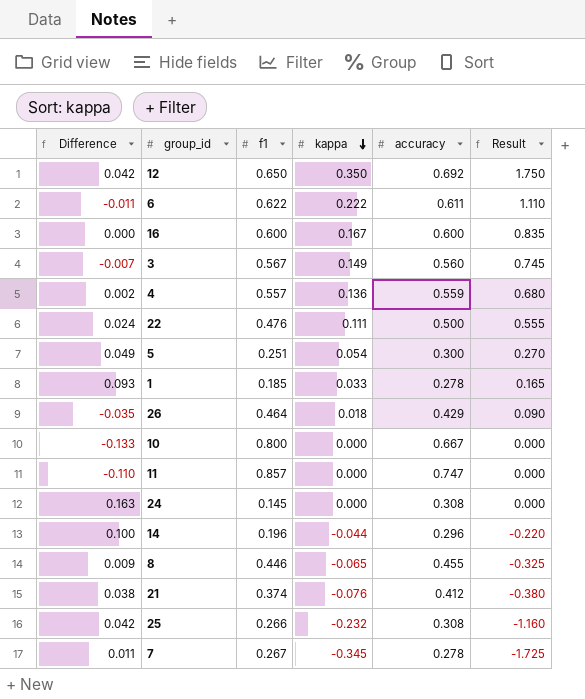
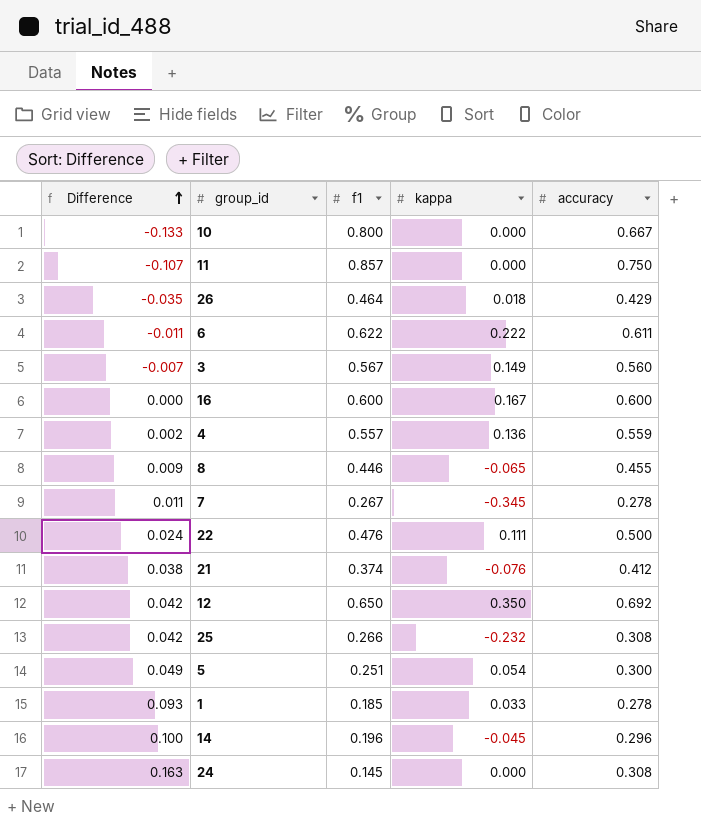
row order: kappa descending -> Difference ascending
column Result | formula: [kappa] * 5 -> none
11 | Difference: -0.110 -> -0.107
11 | accuracy: 0.747 -> 0.750
14 | kappa: -0.044 -> -0.045

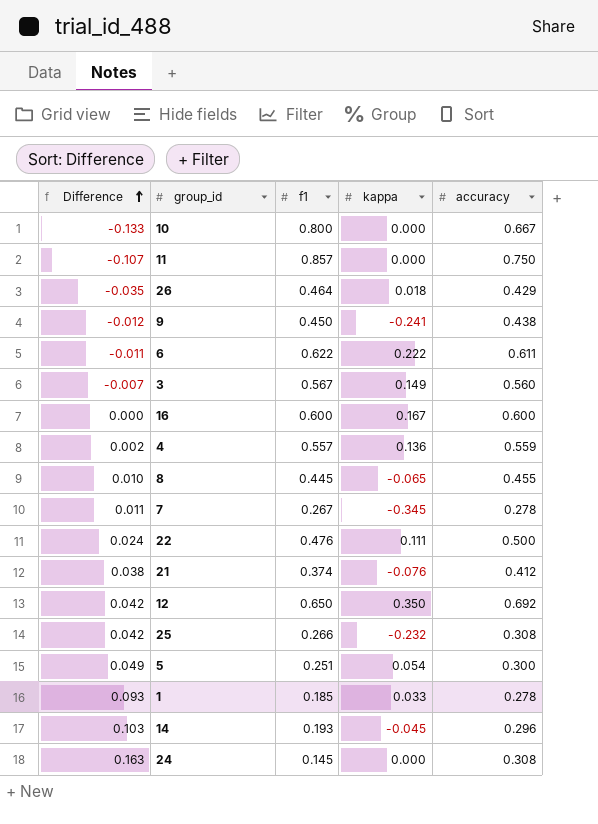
row 9: none -> -0.012 | 0.450 | -0.241 | 0.438
8 | Difference: 0.009 -> 0.010
8 | f1: 0.446 -> 0.445
14 | Difference: 0.100 -> 0.103
14 | f1: 0.196 -> 0.193

